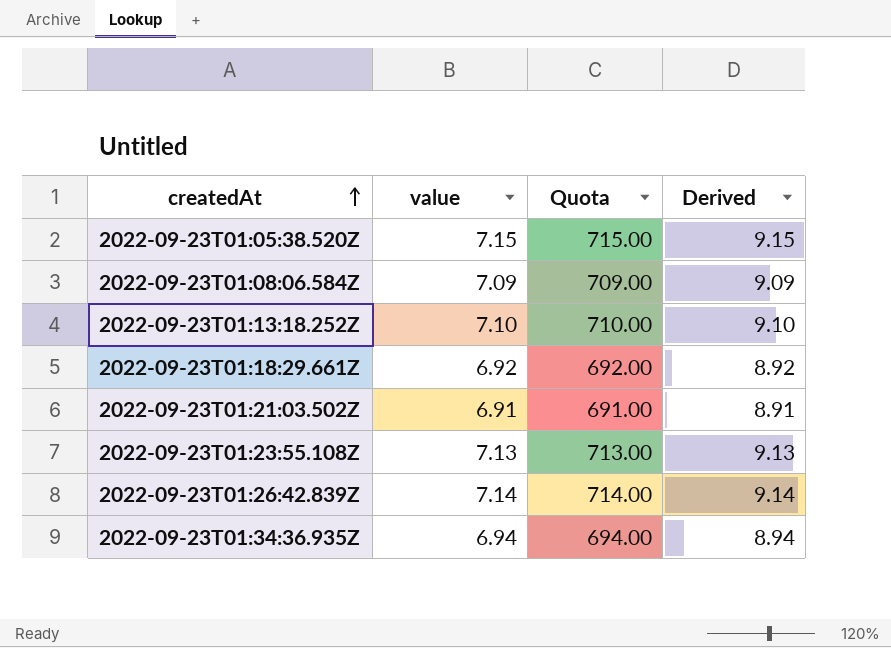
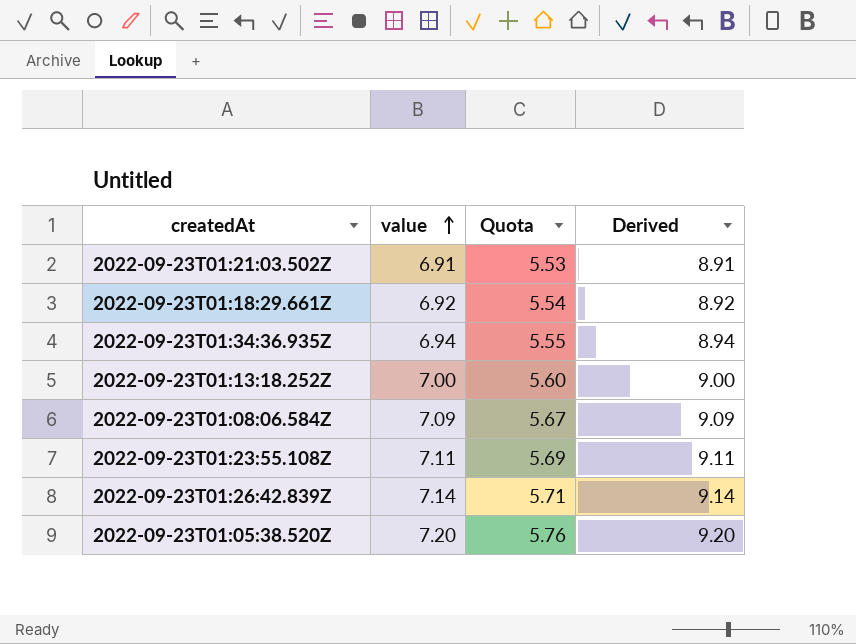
row order: createdAt ascending -> value ascending
column Quota | formula: [value] * 100 -> [value] * 0.8
2022-09-23T01:13:18.252Z | value: 7.10 -> 7.00
2022-09-23T01:13:18.252Z | Derived: 9.10 -> 9.00
2022-09-23T01:23:55.108Z | value: 7.13 -> 7.11
2022-09-23T01:23:55.108Z | Derived: 9.13 -> 9.11
2022-09-23T01:05:38.520Z | value: 7.15 -> 7.20
2022-09-23T01:05:38.520Z | Derived: 9.15 -> 9.20

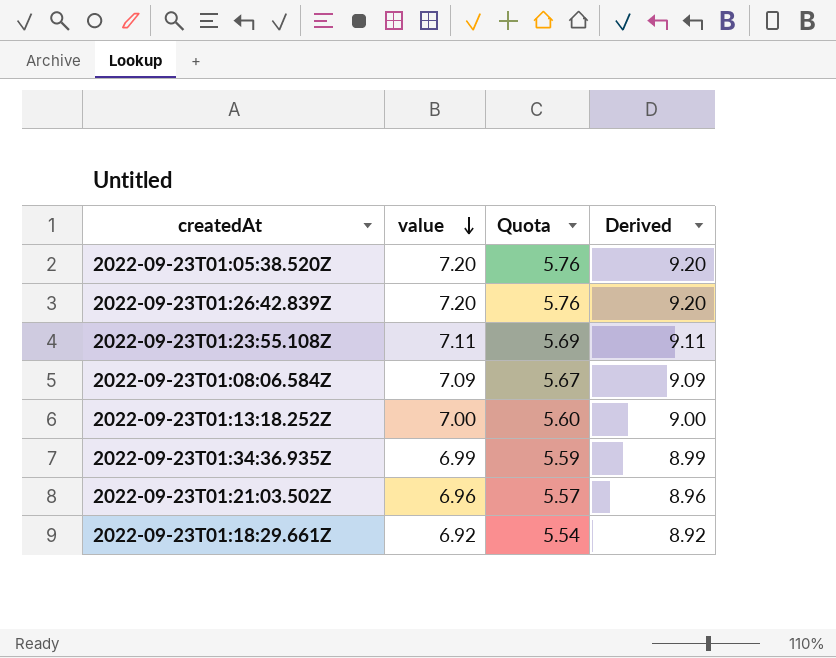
row order: value ascending -> value descending
2022-09-23T01:26:42.839Z | value: 7.14 -> 7.20
2022-09-23T01:26:42.839Z | Quota: 5.71 -> 5.76
2022-09-23T01:26:42.839Z | Derived: 9.14 -> 9.20
2022-09-23T01:34:36.935Z | value: 6.94 -> 6.99
2022-09-23T01:34:36.935Z | Quota: 5.55 -> 5.59
2022-09-23T01:34:36.935Z | Derived: 8.94 -> 8.99
2022-09-23T01:21:03.502Z | value: 6.91 -> 6.96
2022-09-23T01:21:03.502Z | Quota: 5.53 -> 5.57
2022-09-23T01:21:03.502Z | Derived: 8.91 -> 8.96

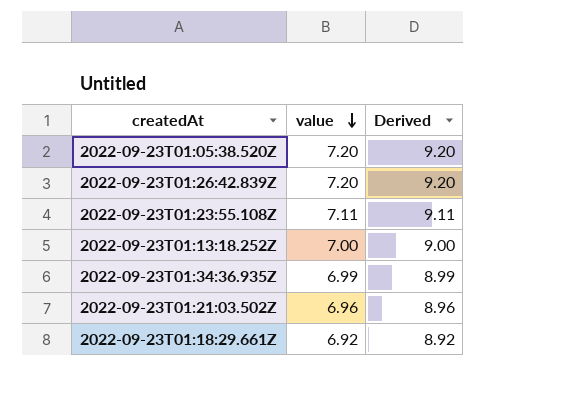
column Quota | formula: [value] * 0.8 -> none
row 2022-09-23T01:08:06.584Z: 7.09 | 5.67 | 9.09 -> none

